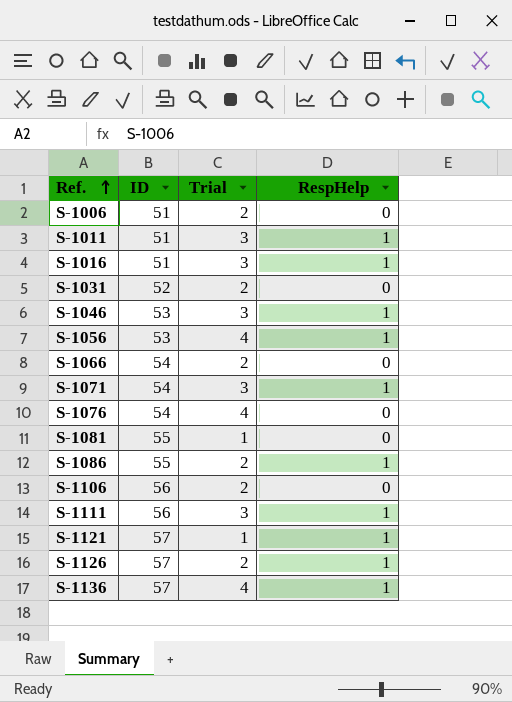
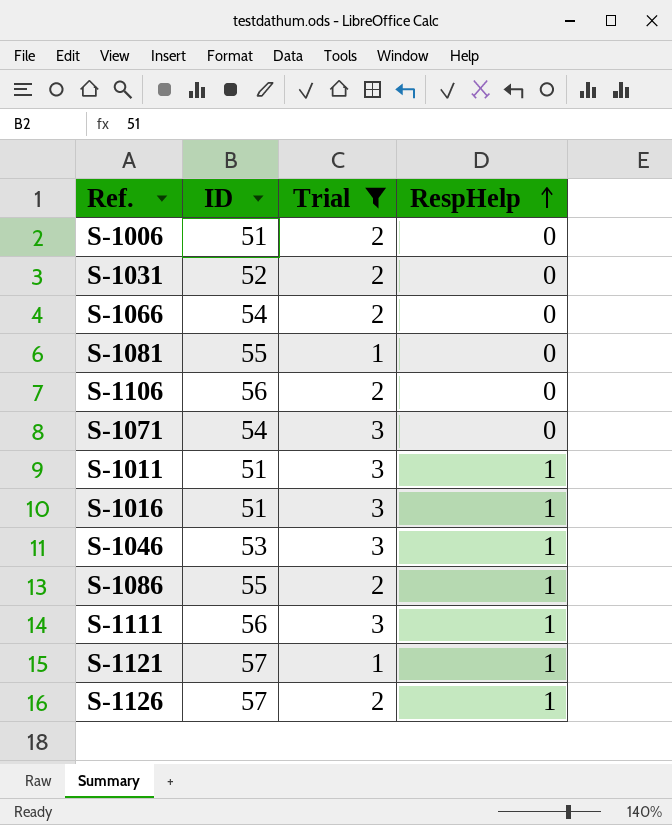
filter: none -> Trial != 4
row order: Ref. ascending -> RespHelp ascending
S-1071 | RespHelp: 1 -> 0

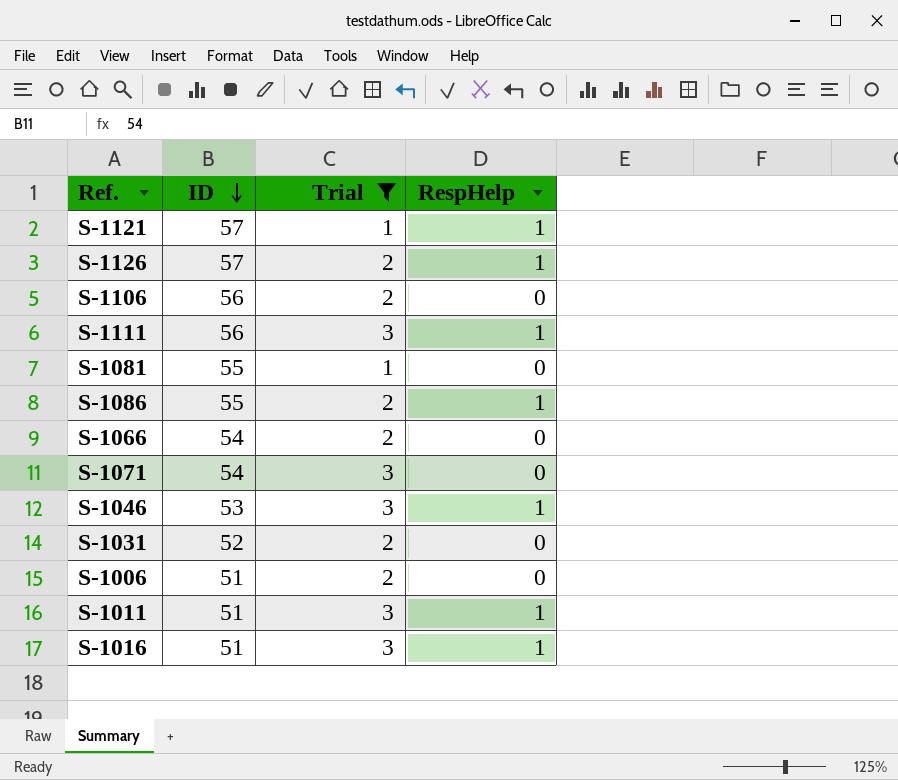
row order: RespHelp ascending -> ID descending

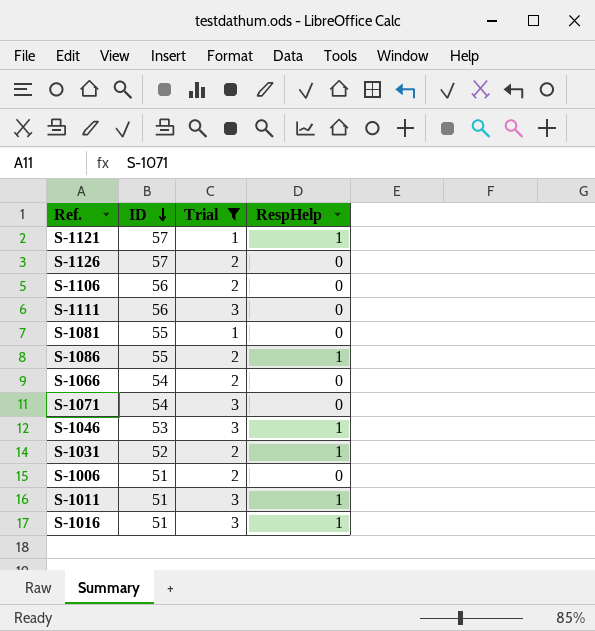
S-1126 | RespHelp: 1 -> 0
S-1111 | RespHelp: 1 -> 0
S-1031 | RespHelp: 0 -> 1

